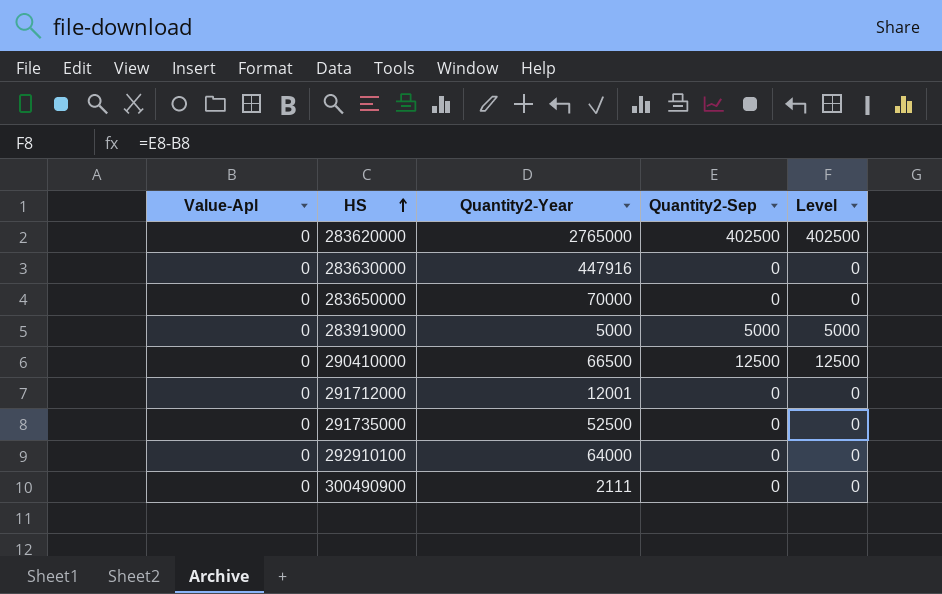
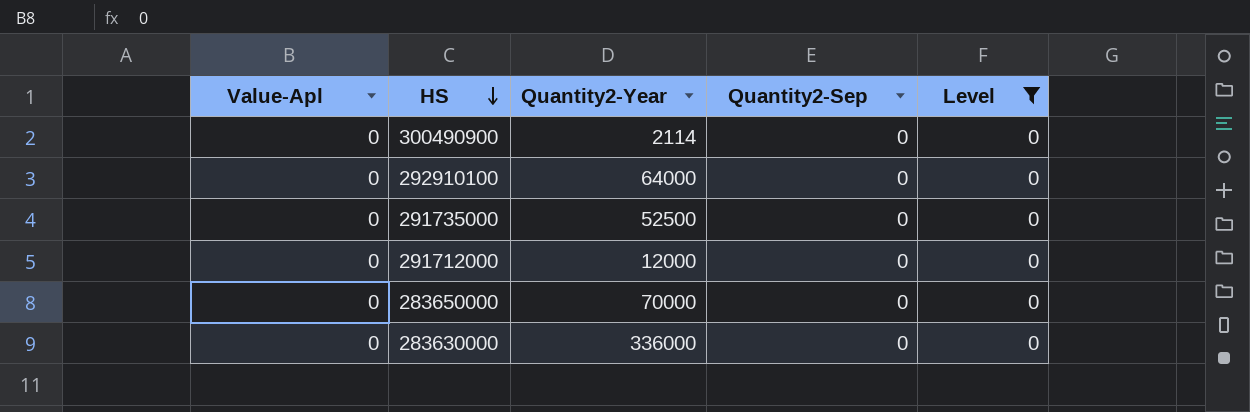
filter: none -> Level = 0
row order: HS ascending -> HS descending
300490900 | Quantity2-Year: 2111 -> 2114
291712000 | Quantity2-Year: 12001 -> 12000
283630000 | Quantity2-Year: 447916 -> 336000

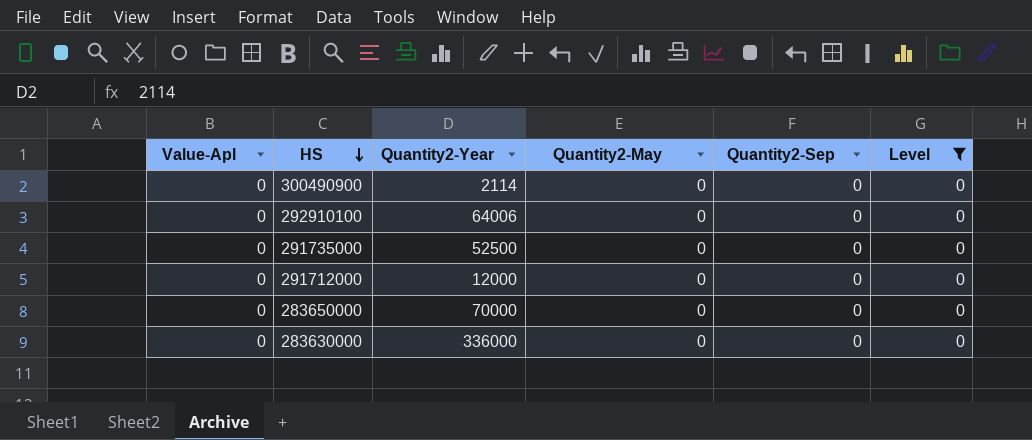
column Quantity2-May | position: none -> 4
292910100 | Quantity2-Year: 64000 -> 64006

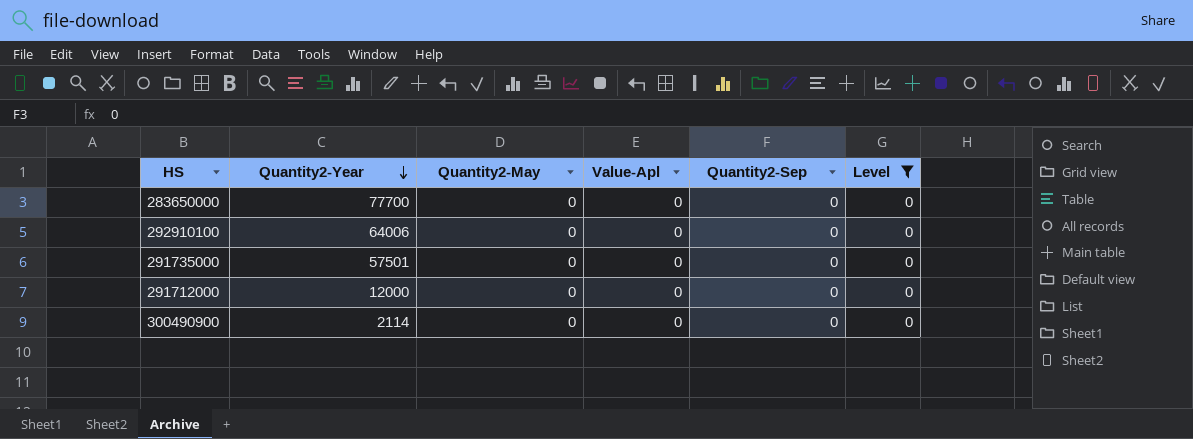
row order: HS descending -> Quantity2-Year descending
column Value-Apl | position: 1 -> 4
row 283630000: 0 | 336000 | 0 | 0 | 0 -> none
283650000 | Quantity2-Year: 70000 -> 77700
291735000 | Quantity2-Year: 52500 -> 57501

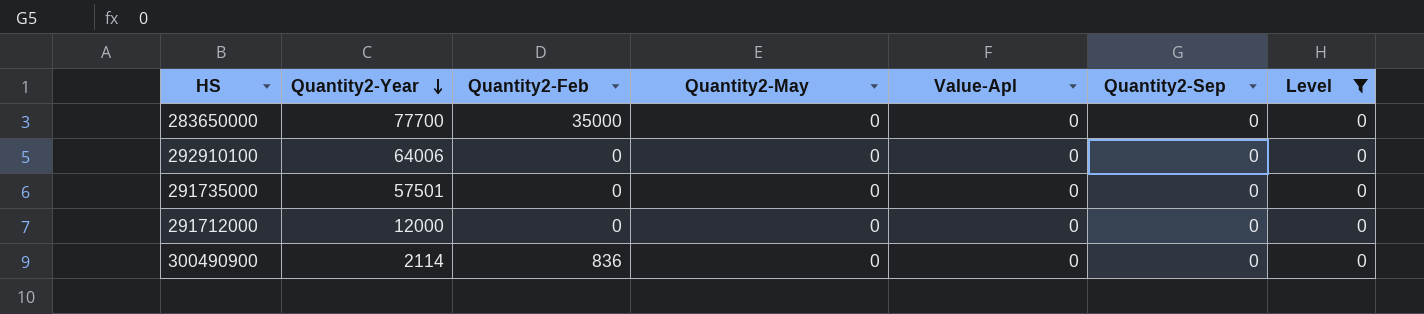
column Quantity2-Feb | position: none -> 3

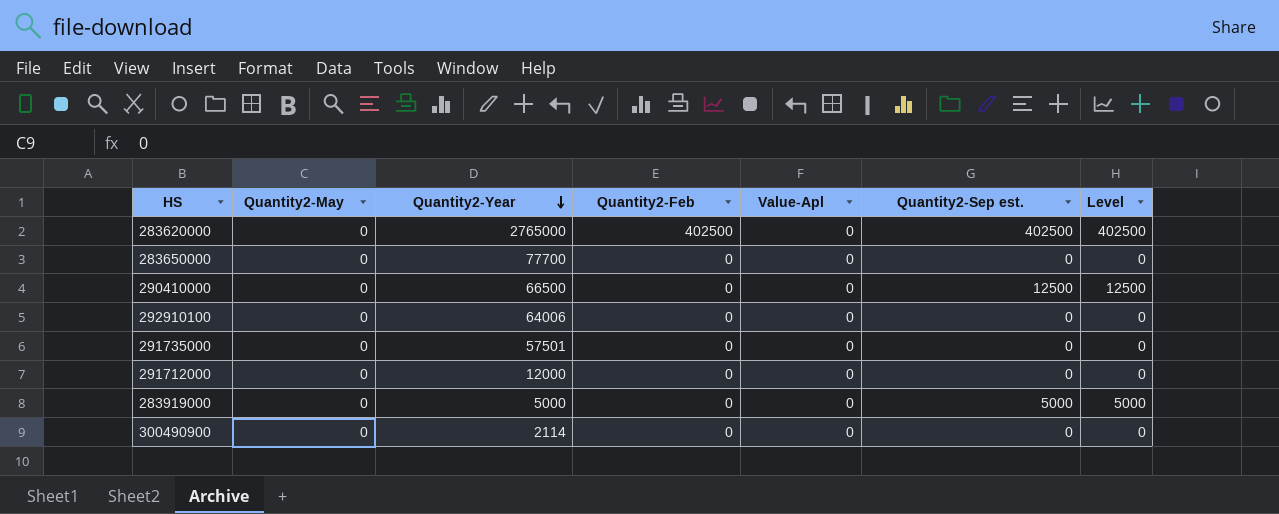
filter: Level = 0 -> none
column Quantity2-May | position: 4 -> 2
column name: Quantity2-Sep -> Quantity2-Sep est.
283650000 | Quantity2-Feb: 35000 -> 0
300490900 | Quantity2-Feb: 836 -> 0

